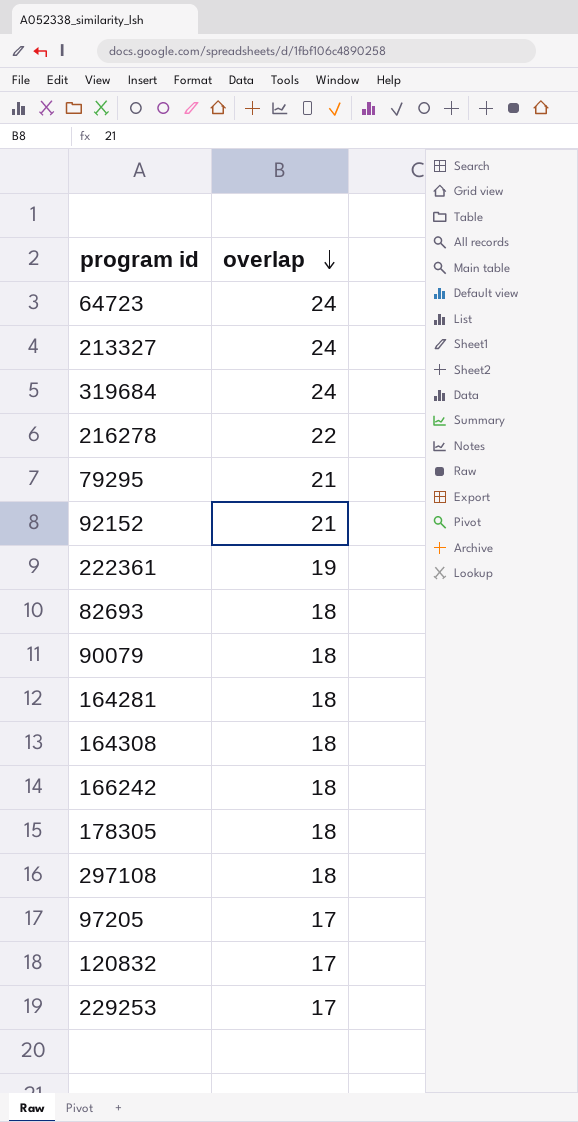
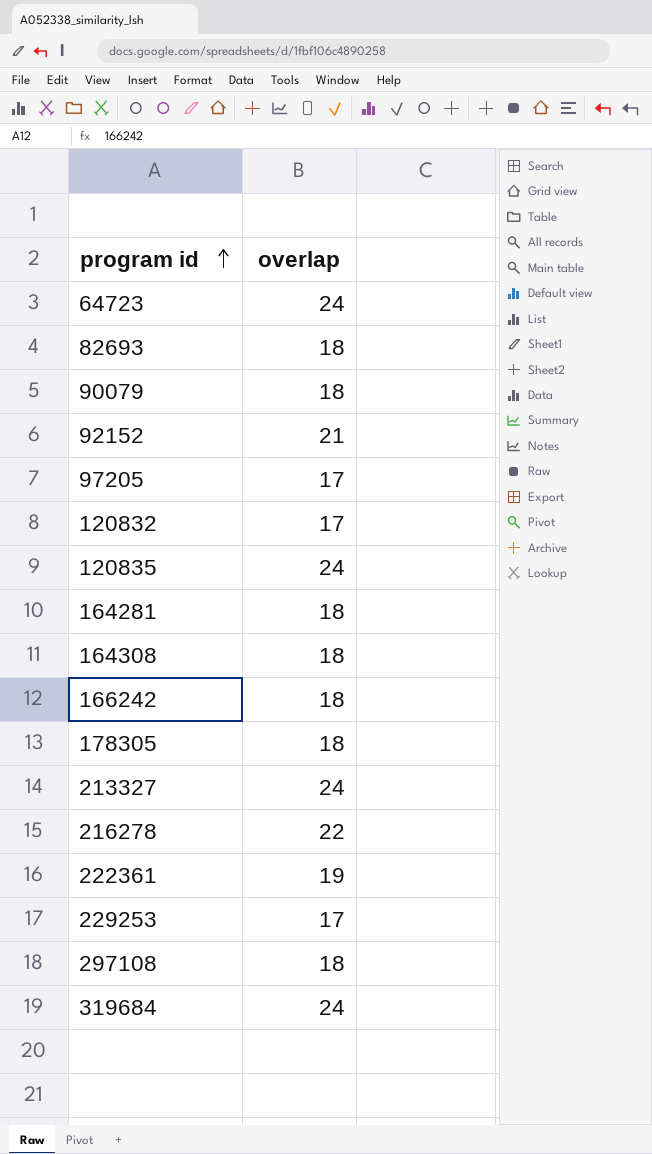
row order: overlap descending -> program id ascending
row 79295: 21 -> none
row 120835: none -> 24

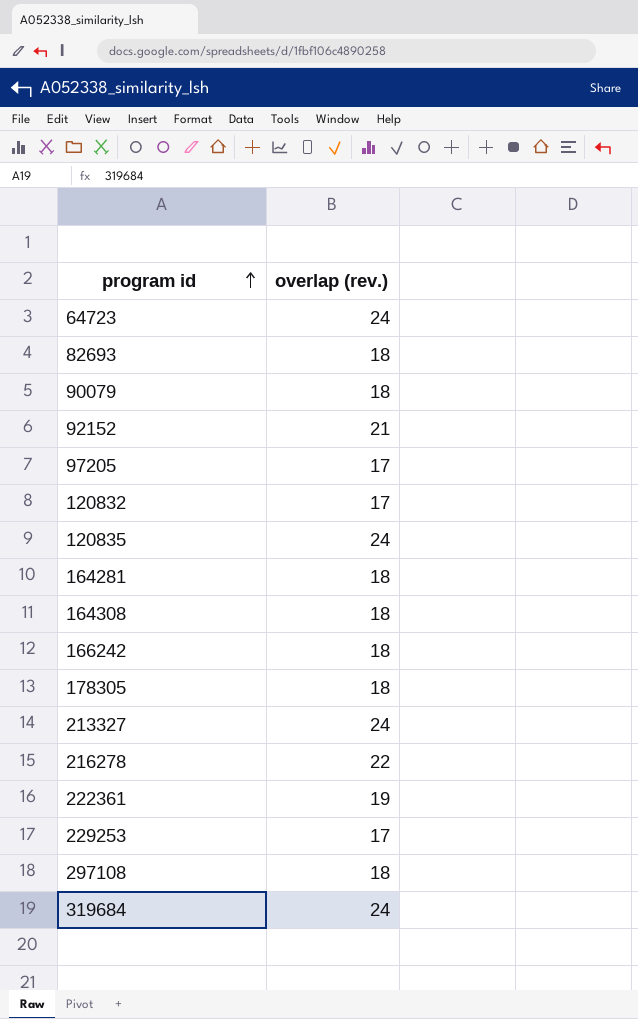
column name: overlap -> overlap (rev.)

